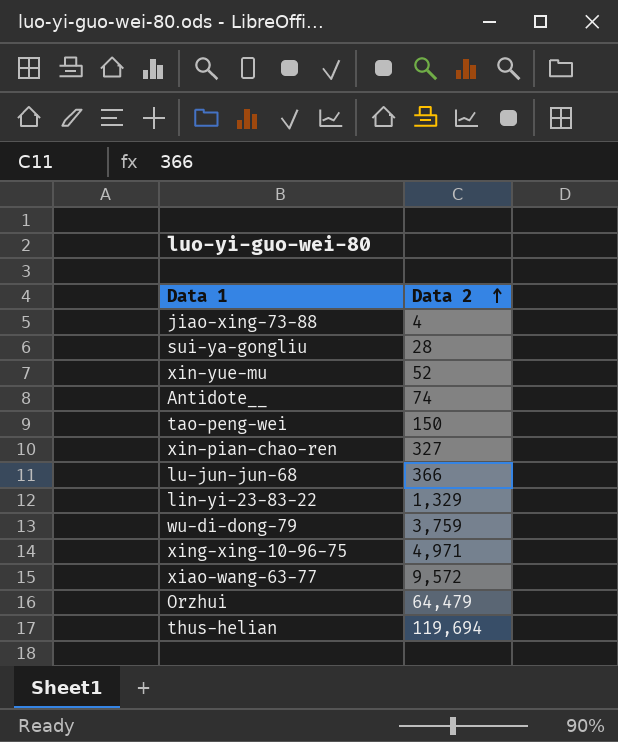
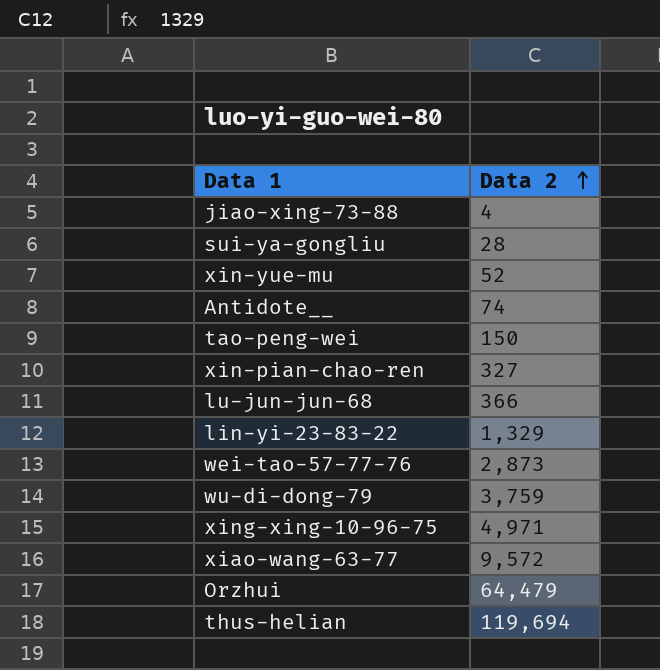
row wei-tao-57-77-76: none -> 2,873

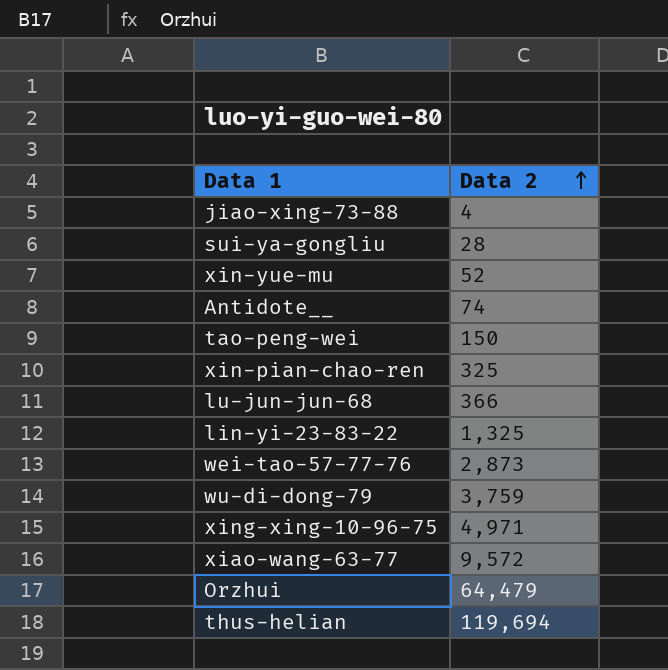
xin-pian-chao-ren | Data 2: 327 -> 325
lin-yi-23-83-22 | Data 2: 1,329 -> 1,325

